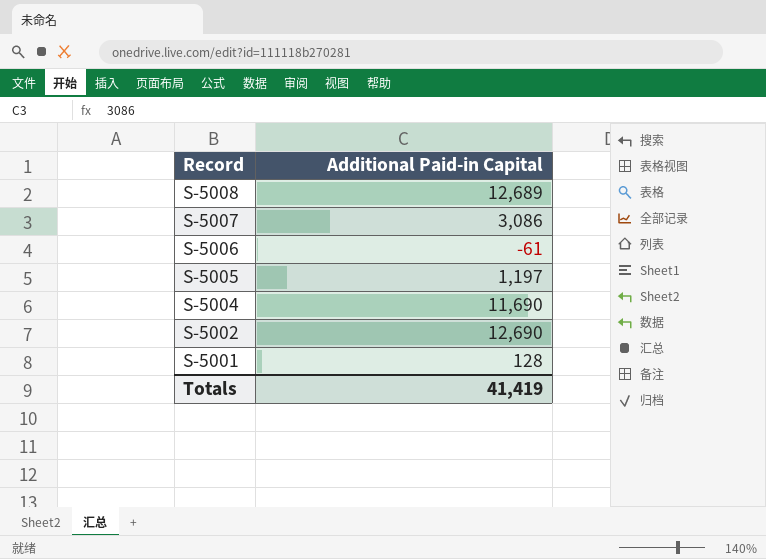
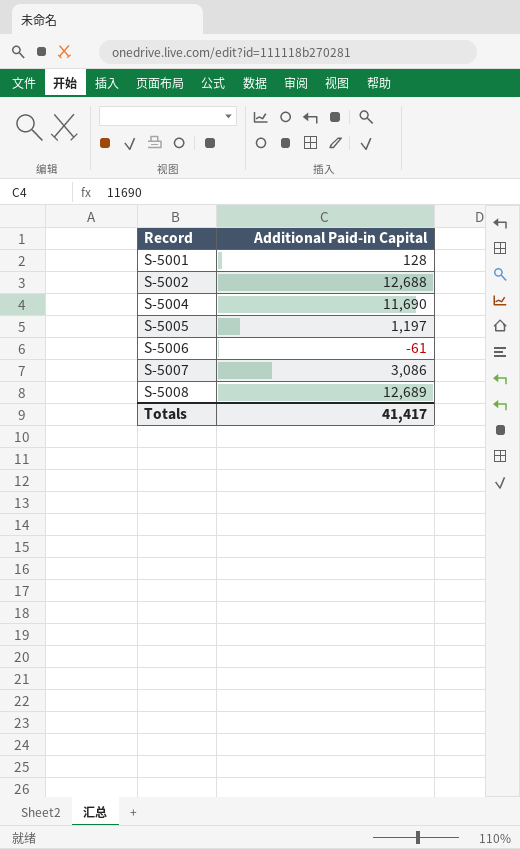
row order: Record descending -> Record ascending
S-5002 | Additional Paid-in Capital: 12,690 -> 12,688
Totals | Additional Paid-in Capital: 41,419 -> 41,417

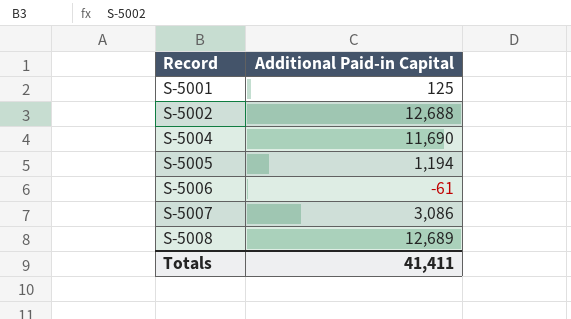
S-5001 | Additional Paid-in Capital: 128 -> 125
S-5005 | Additional Paid-in Capital: 1,197 -> 1,194
Totals | Additional Paid-in Capital: 41,417 -> 41,411

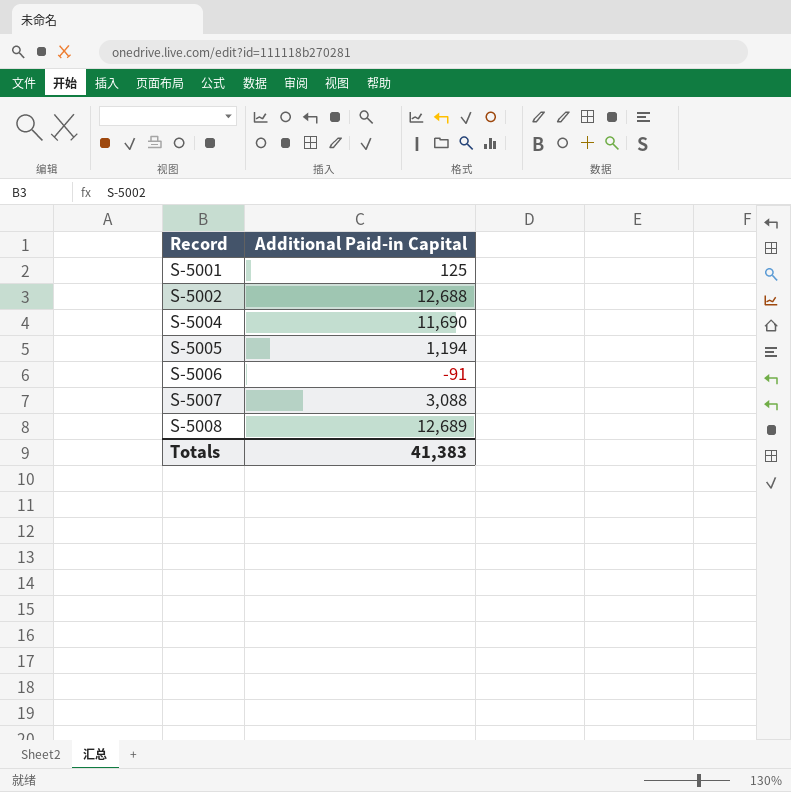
S-5006 | Additional Paid-in Capital: -61 -> -91
S-5007 | Additional Paid-in Capital: 3,086 -> 3,088
Totals | Additional Paid-in Capital: 41,411 -> 41,383

